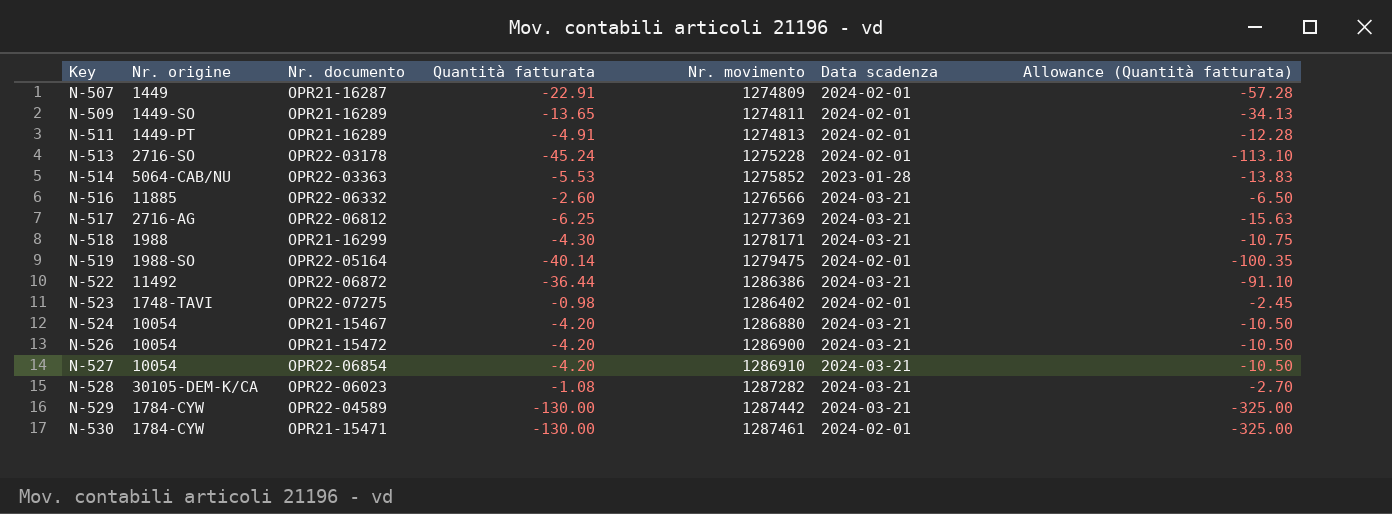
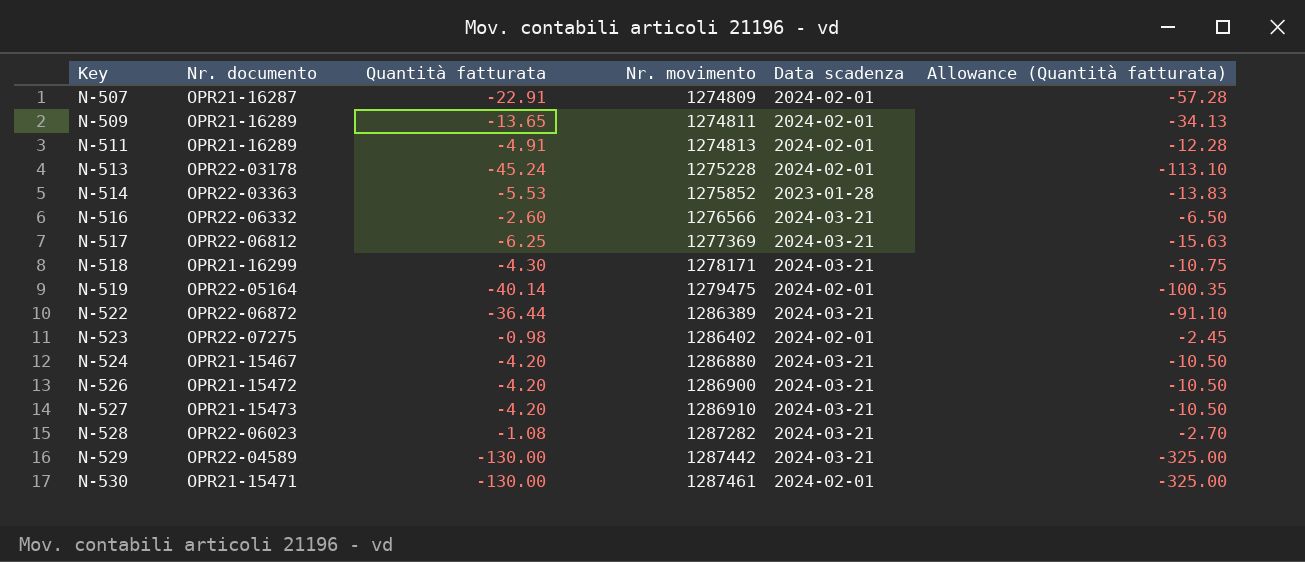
column Nr. origine | position: 2 -> none
N-522 | Nr. movimento: 1286386 -> 1286389
N-527 | Nr. documento: OPR22-06854 -> OPR21-15473

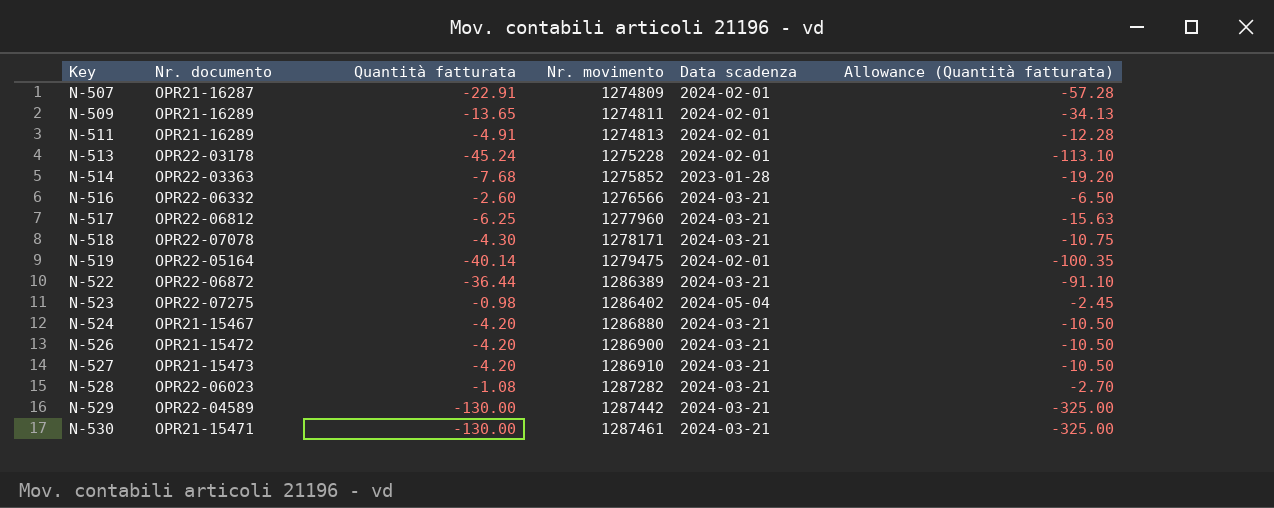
N-514 | Quantità fatturata: -5.53 -> -7.68
N-514 | Allowance (Quantità fatturata): -13.83 -> -19.20
N-517 | Nr. movimento: 1277369 -> 1277960
N-518 | Nr. documento: OPR21-16299 -> OPR22-07078
N-523 | Data scadenza: 2024-02-01 -> 2024-05-04
N-530 | Data scadenza: 2024-02-01 -> 2024-03-21

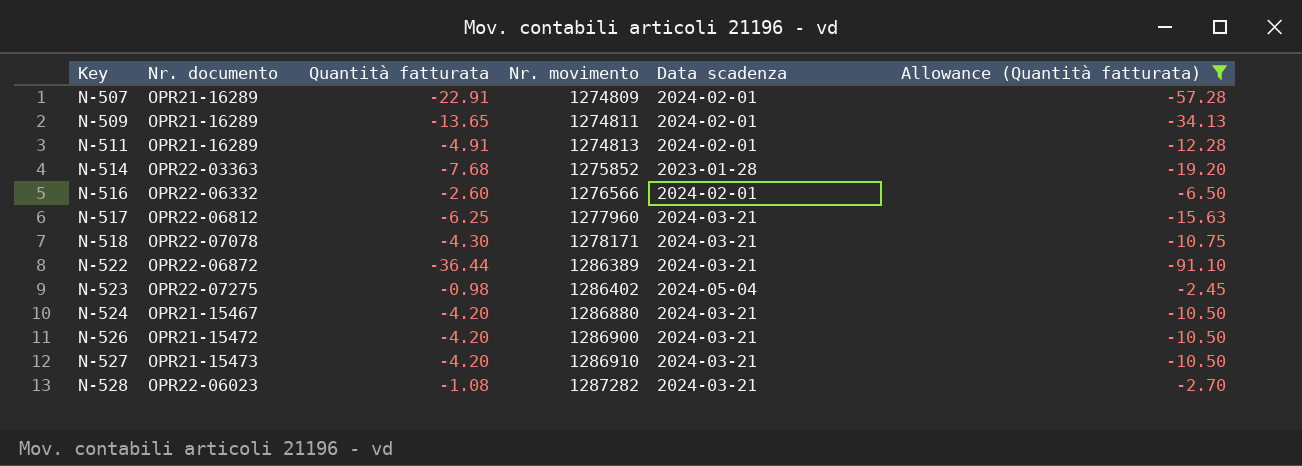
filter: none -> Allowance (Quantità fatturata) >= -91.10
N-507 | Nr. documento: OPR21-16287 -> OPR21-16289
N-516 | Data scadenza: 2024-03-21 -> 2024-02-01

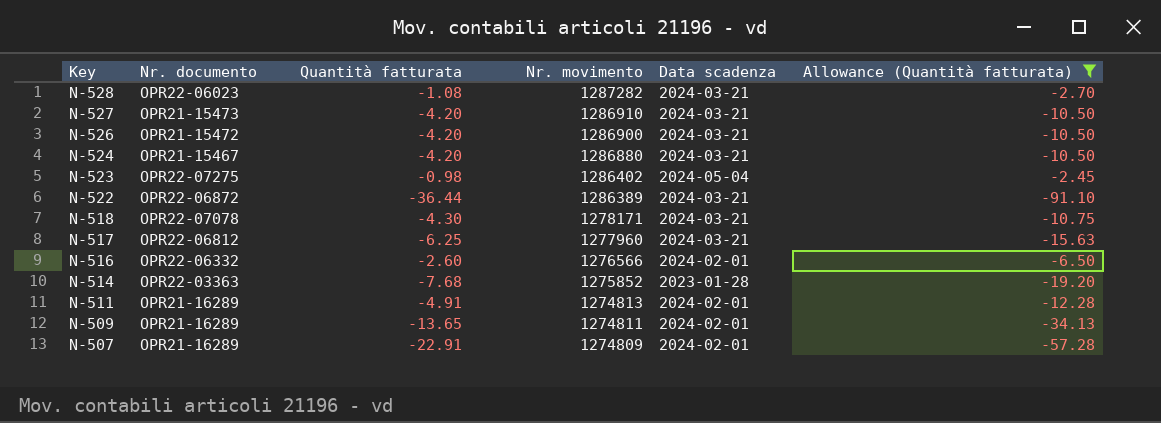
row order: Key ascending -> Key descending

